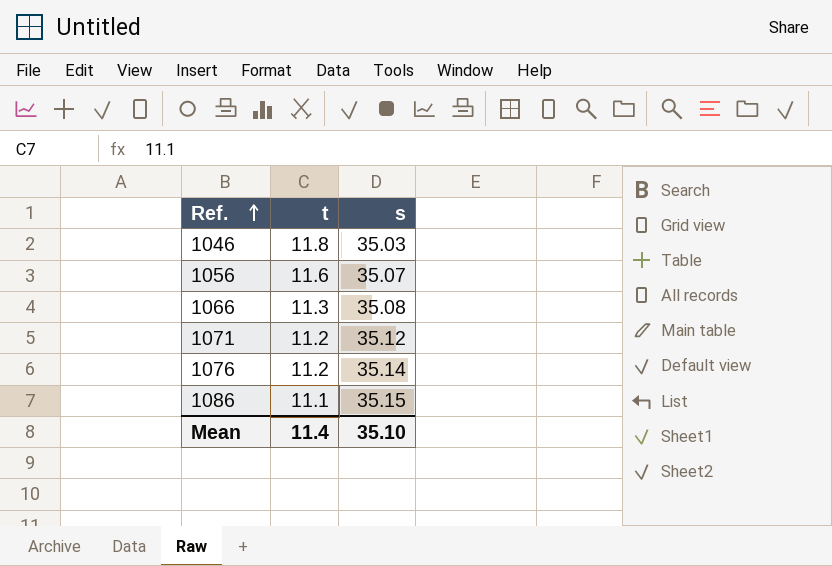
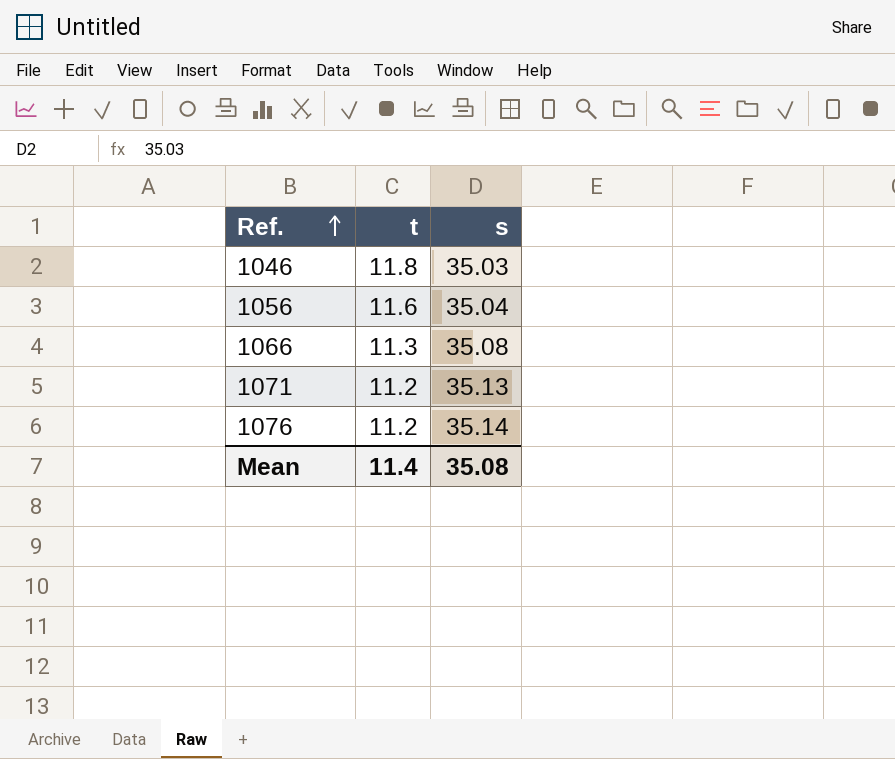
row 1086: 11.1 | 35.15 -> none
1056 | s: 35.07 -> 35.04
1071 | s: 35.12 -> 35.13
Mean | s: 35.10 -> 35.08

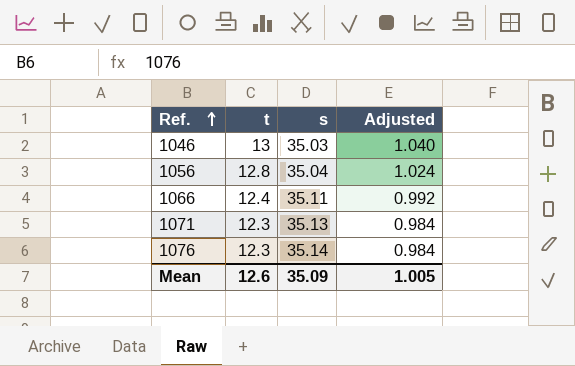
column Adjusted | formula: none -> [t] * 0.08
1046 | t: 11.8 -> 13
1056 | t: 11.6 -> 12.8
1066 | t: 11.3 -> 12.4
1066 | s: 35.08 -> 35.11
1071 | t: 11.2 -> 12.3
1076 | t: 11.2 -> 12.3
Mean | t: 11.4 -> 12.6
Mean | s: 35.08 -> 35.09

